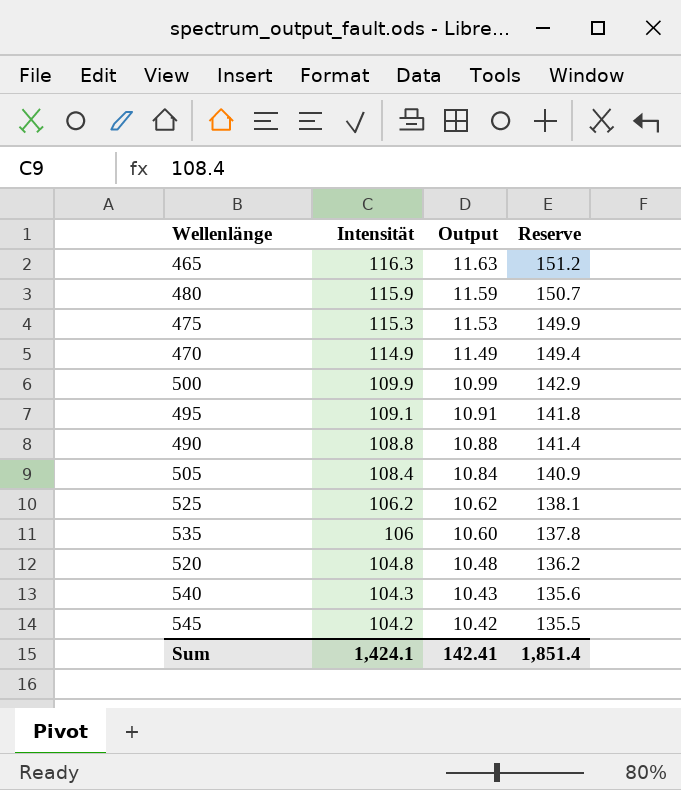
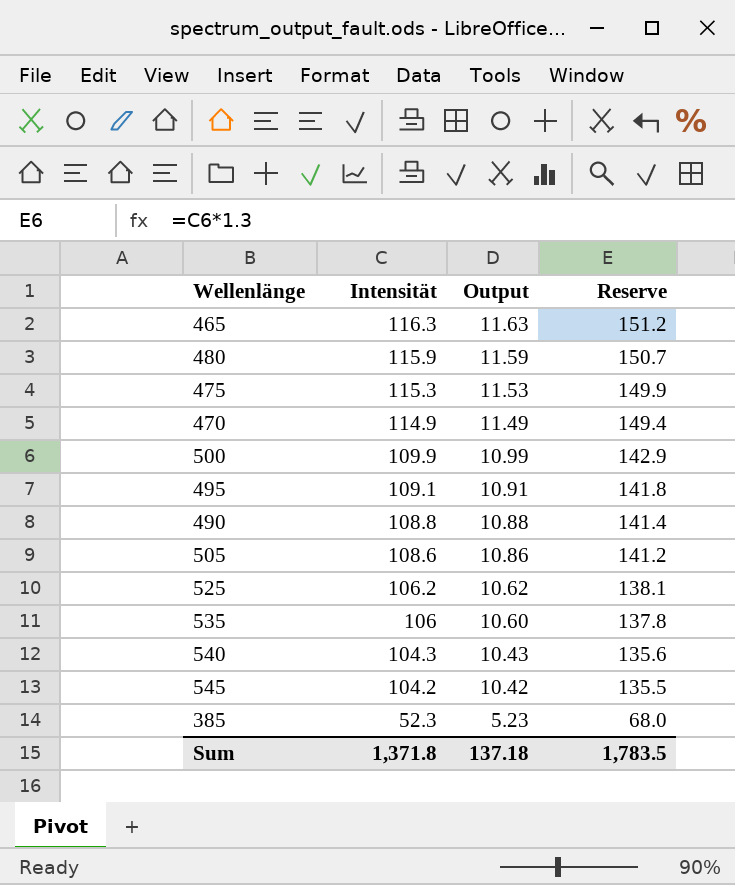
row 520: 104.8 | 10.48 | 136.2 -> none
505 | Intensität: 108.4 -> 108.6
505 | Output: 10.84 -> 10.86
505 | Reserve: 140.9 -> 141.2
row 385: none -> 52.3 | 5.23 | 68.0
Sum | Intensität: 1,424.1 -> 1,371.8
Sum | Output: 142.41 -> 137.18
Sum | Reserve: 1,851.4 -> 1,783.5

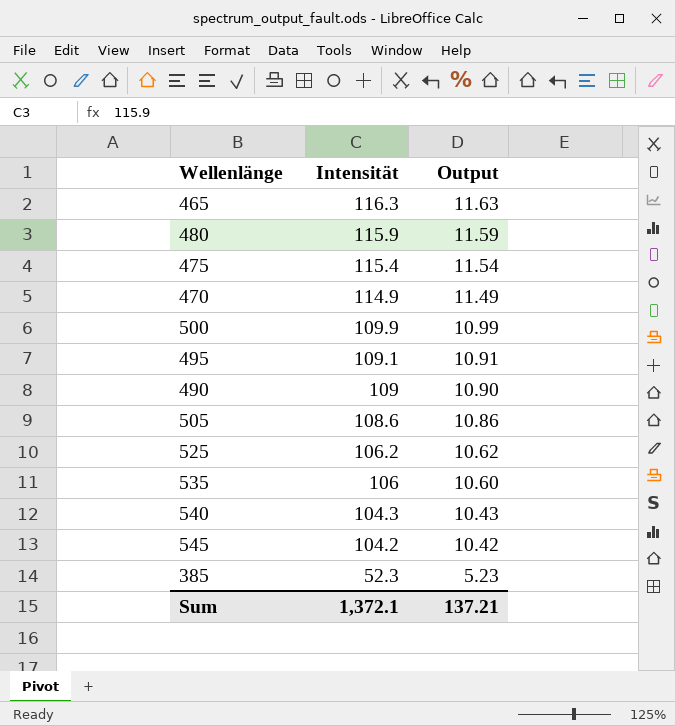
column Reserve | formula: [Intensität] * 1.3 -> none
475 | Intensität: 115.3 -> 115.4
475 | Output: 11.53 -> 11.54
490 | Intensität: 108.8 -> 109
490 | Output: 10.88 -> 10.90
Sum | Intensität: 1,371.8 -> 1,372.1
Sum | Output: 137.18 -> 137.21

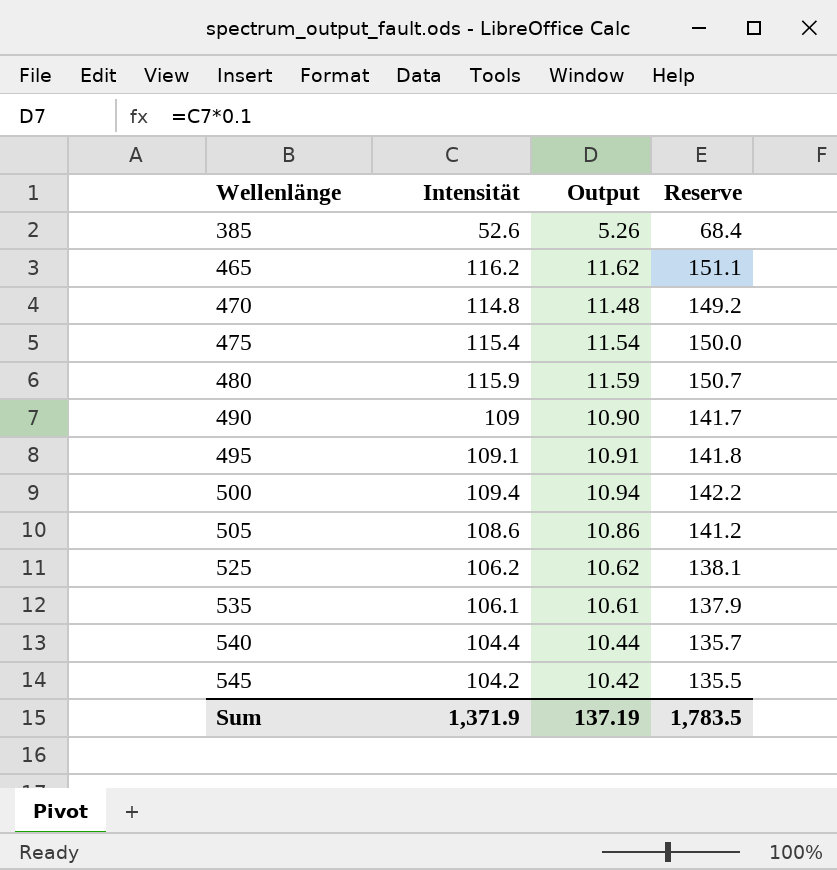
row order: Intensität descending -> Wellenlänge ascending
column Reserve | formula: none -> [Intensität] * 1.3
385 | Intensität: 52.3 -> 52.6
385 | Output: 5.23 -> 5.26
465 | Intensität: 116.3 -> 116.2
465 | Output: 11.63 -> 11.62
470 | Intensität: 114.9 -> 114.8
470 | Output: 11.49 -> 11.48
500 | Intensität: 109.9 -> 109.4
500 | Output: 10.99 -> 10.94
535 | Intensität: 106 -> 106.1
535 | Output: 10.60 -> 10.61
540 | Intensität: 104.3 -> 104.4
540 | Output: 10.43 -> 10.44
Sum | Intensität: 1,372.1 -> 1,371.9
Sum | Output: 137.21 -> 137.19

